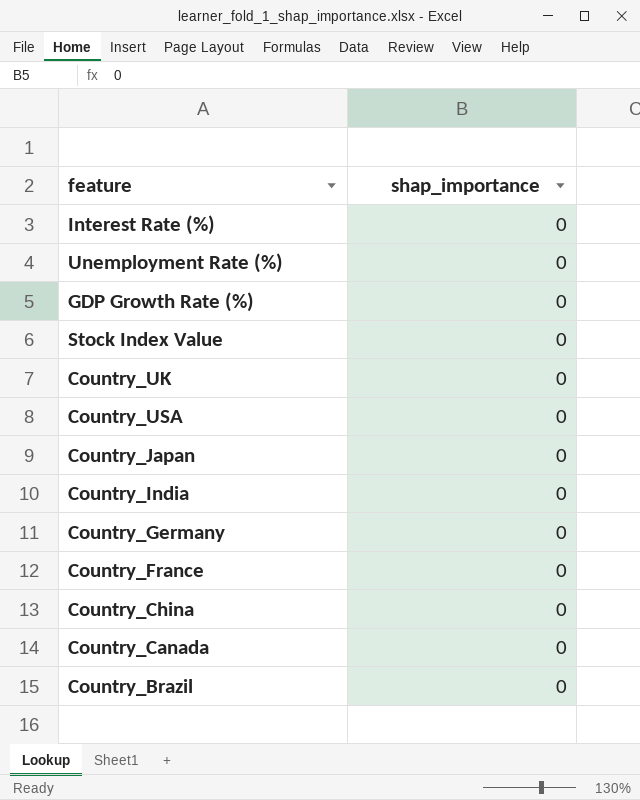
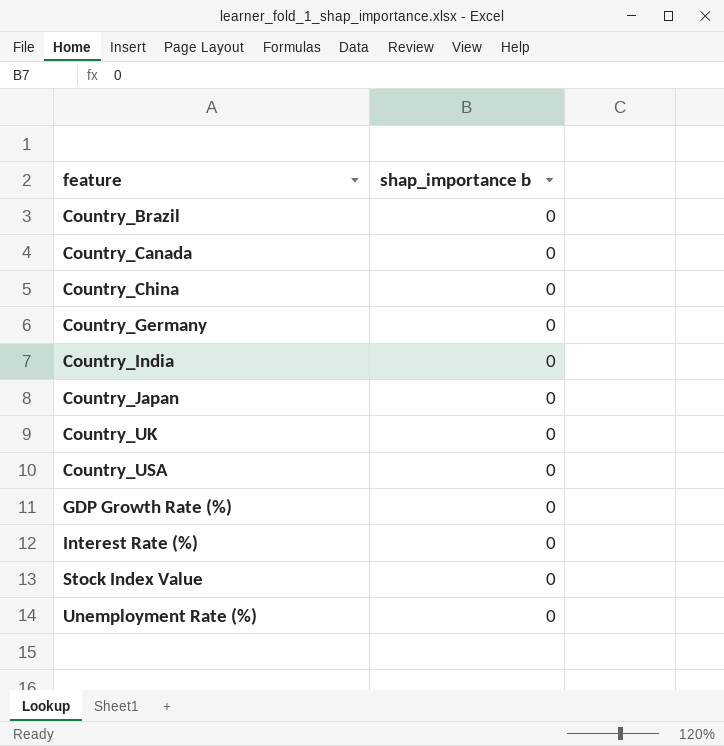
row order: none -> feature ascending
column name: shap_importance -> shap_importance b
row Country_France: 0 -> none

